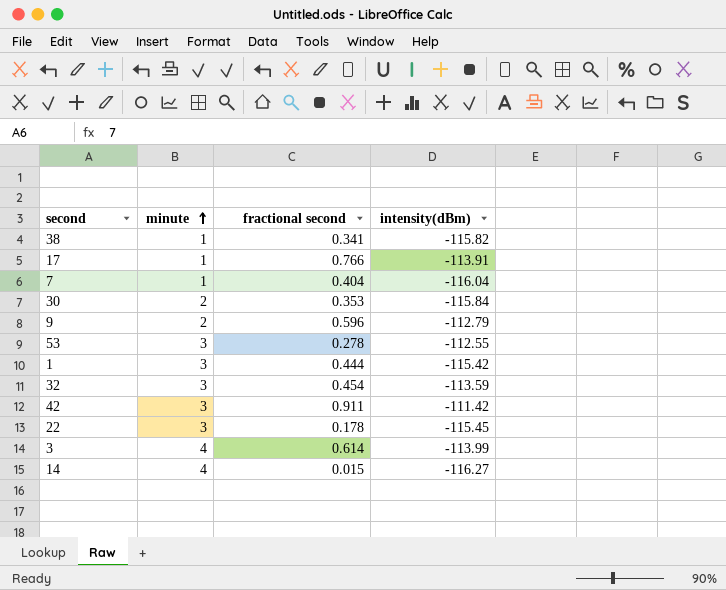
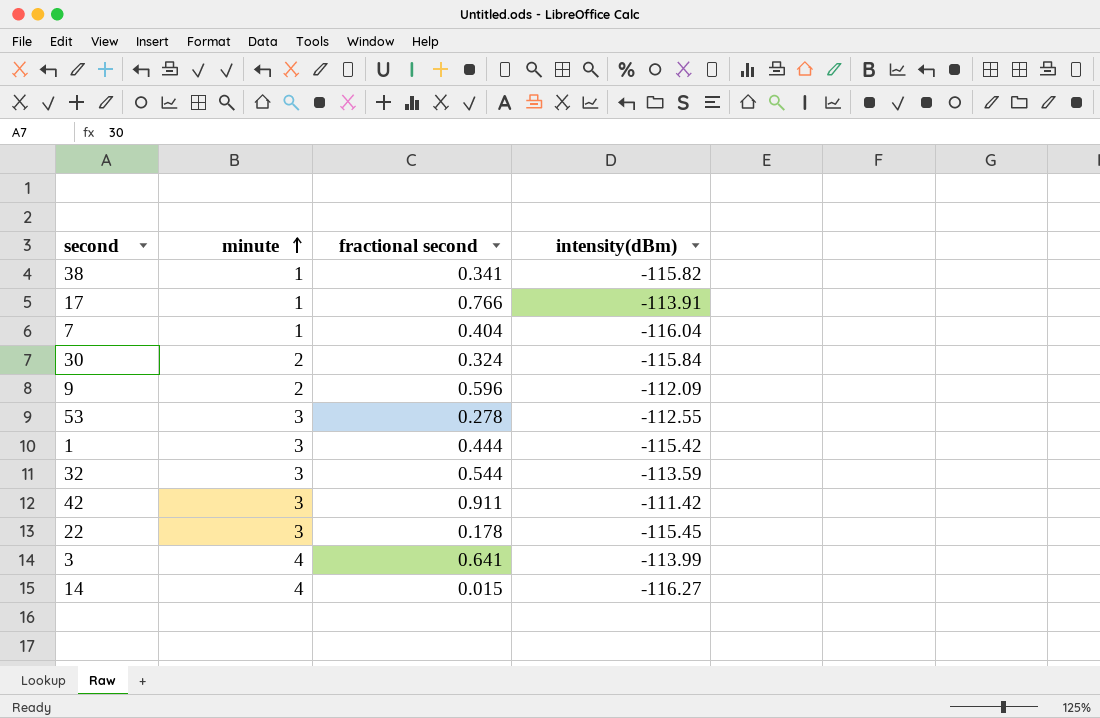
30 | fractional second: 0.353 -> 0.324
9 | intensity(dBm): -112.79 -> -112.09
32 | fractional second: 0.454 -> 0.544
3 | fractional second: 0.614 -> 0.641

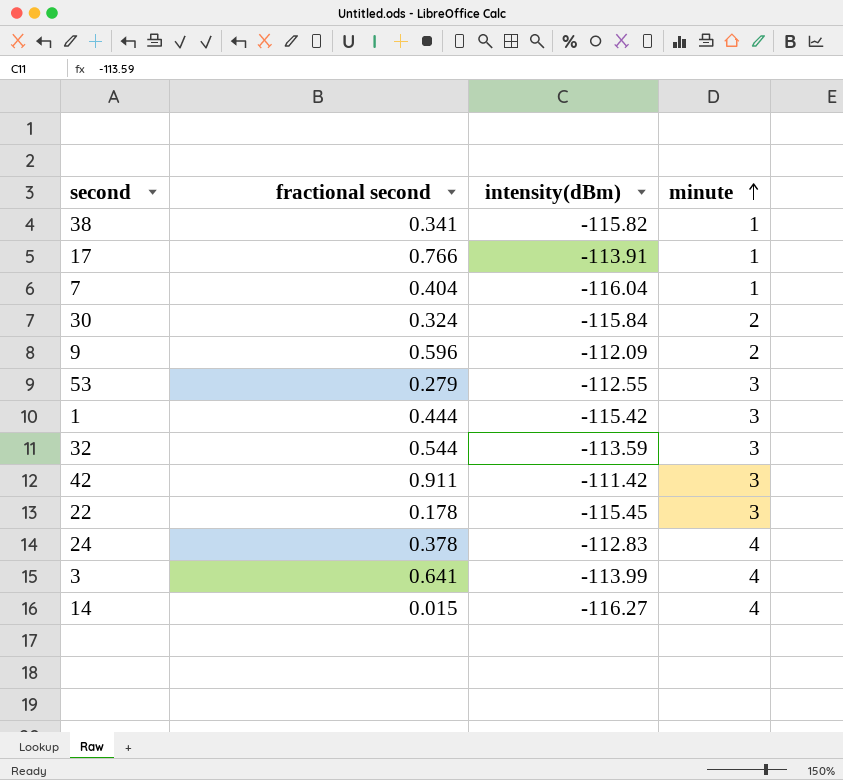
column minute | position: 2 -> 4
53 | fractional second: 0.278 -> 0.279
row 24: none -> 0.378 | -112.83 | 4

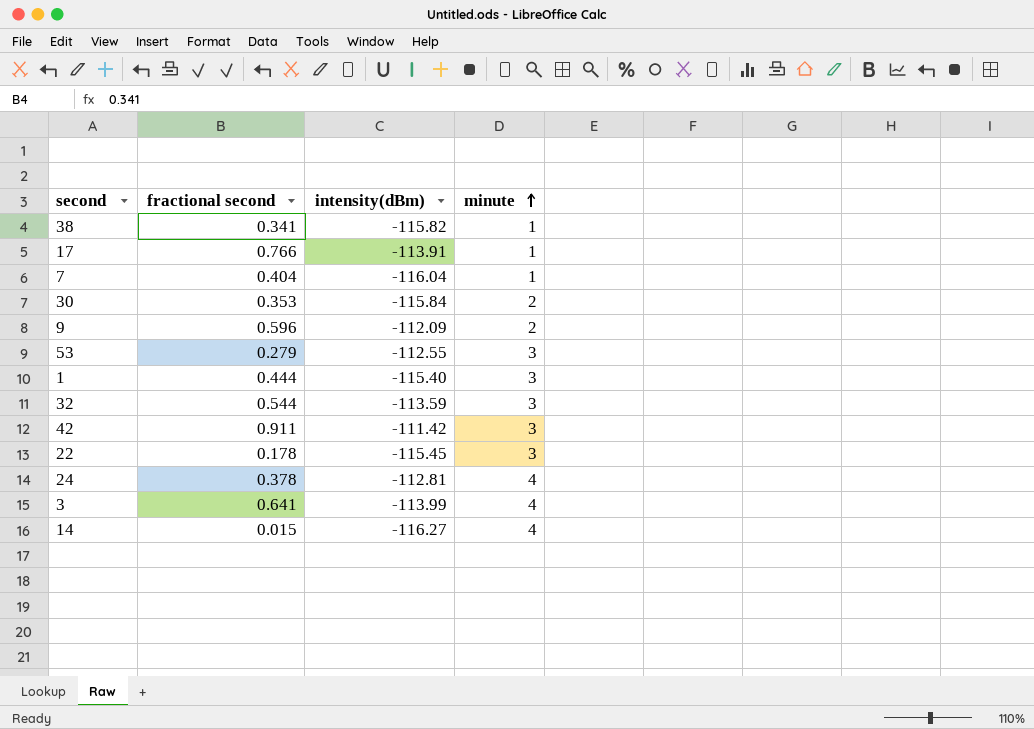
30 | fractional second: 0.324 -> 0.353
1 | intensity(dBm): -115.42 -> -115.40
24 | intensity(dBm): -112.83 -> -112.81

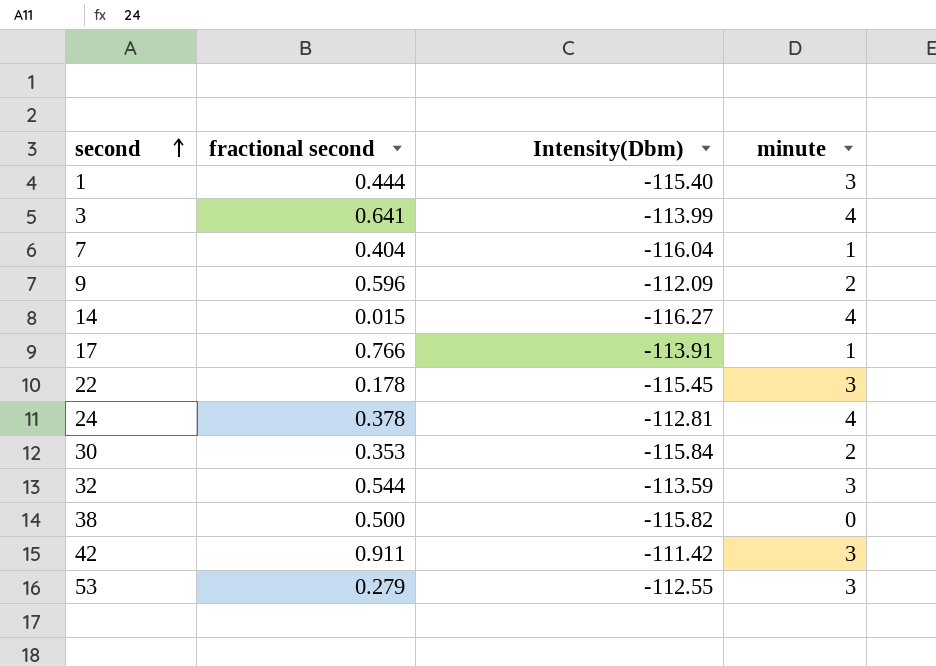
row order: minute ascending -> second ascending
column name: intensity(dBm) -> Intensity(Dbm)
38 | fractional second: 0.341 -> 0.500
38 | minute: 1 -> 0

